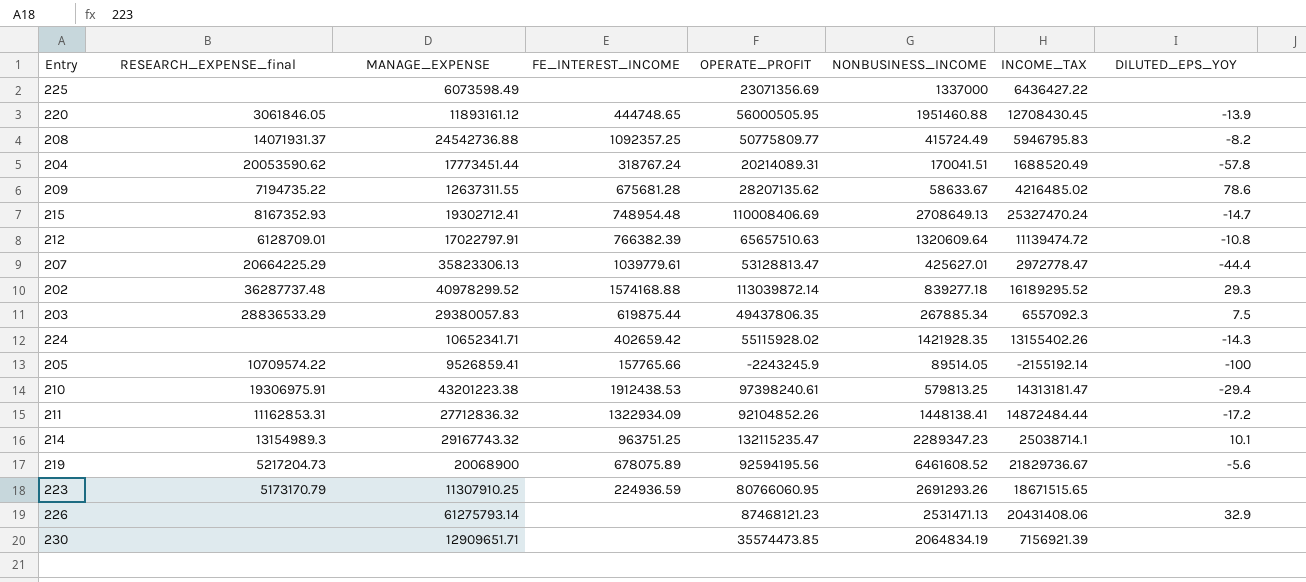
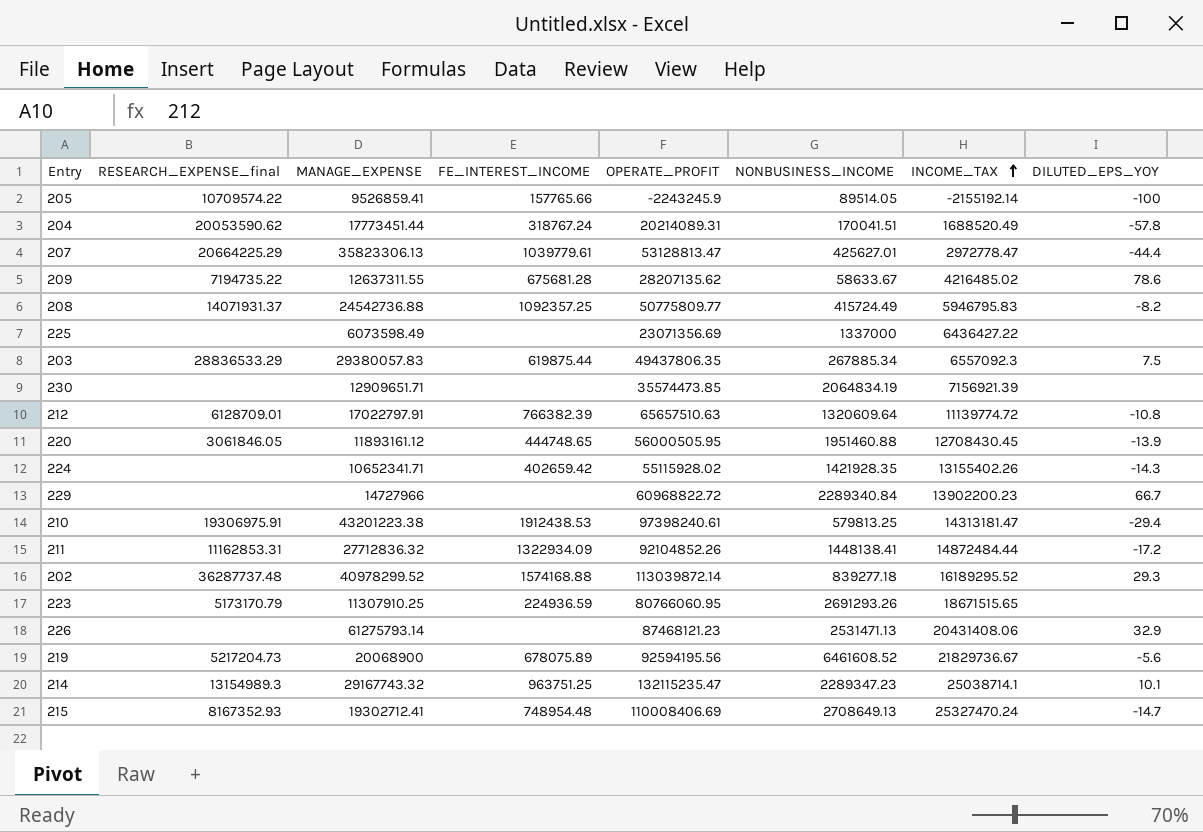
row order: none -> INCOME_TAX ascending
212 | INCOME_TAX: 11139474.72 -> 11139774.72
row 229: none -> none | 14727966 | none | 60968822.72 | 2289340.84 | 13902200.23 | 66.7

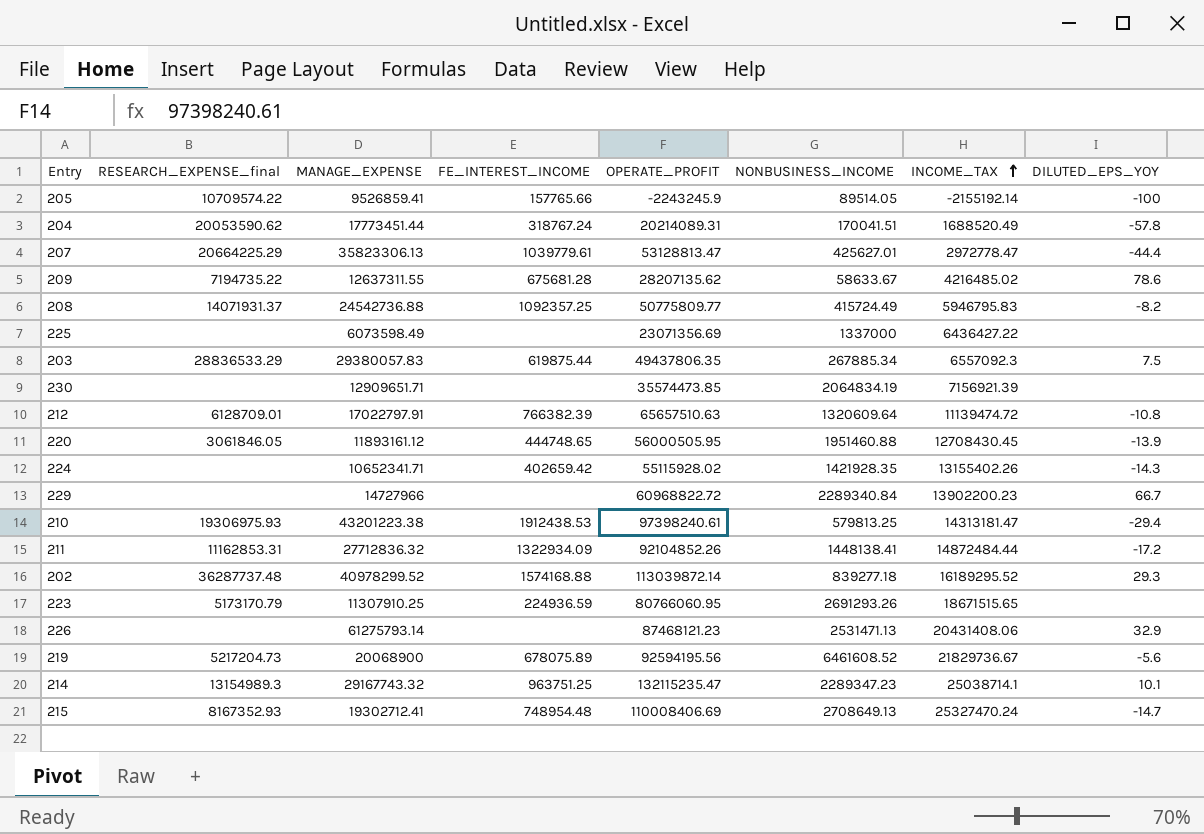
212 | INCOME_TAX: 11139774.72 -> 11139474.72
210 | RESEARCH_EXPENSE_final: 19306975.91 -> 19306975.93

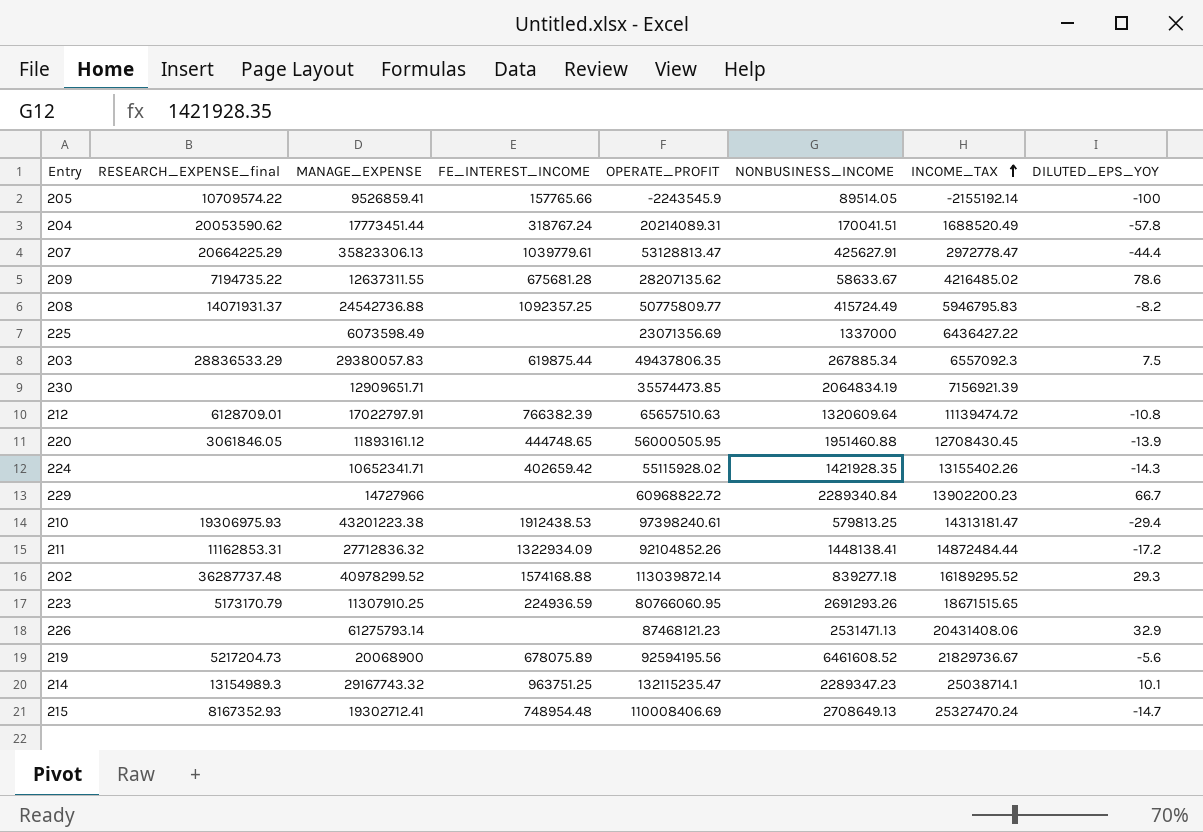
205 | OPERATE_PROFIT: -2243245.9 -> -2243545.9
207 | NONBUSINESS_INCOME: 425627.01 -> 425627.91

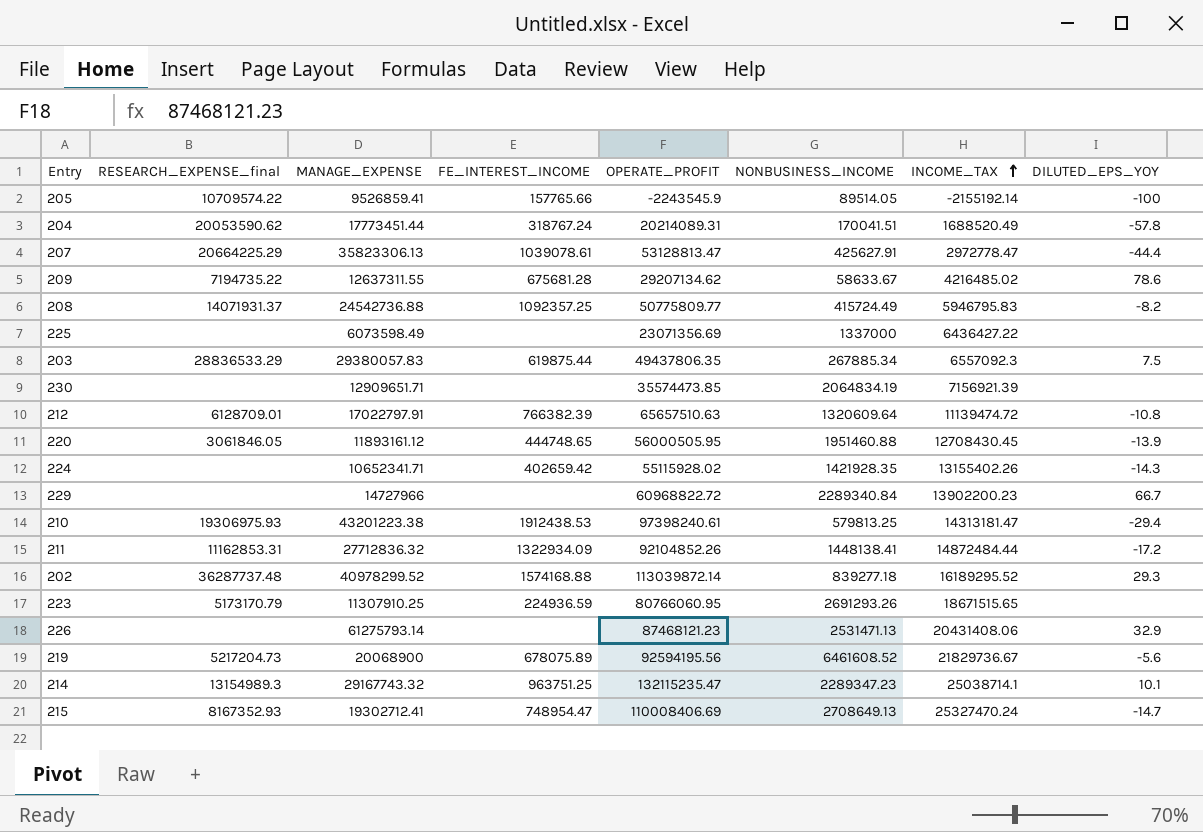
207 | FE_INTEREST_INCOME: 1039779.61 -> 1039078.61
209 | OPERATE_PROFIT: 28207135.62 -> 29207134.62
215 | FE_INTEREST_INCOME: 748954.48 -> 748954.47

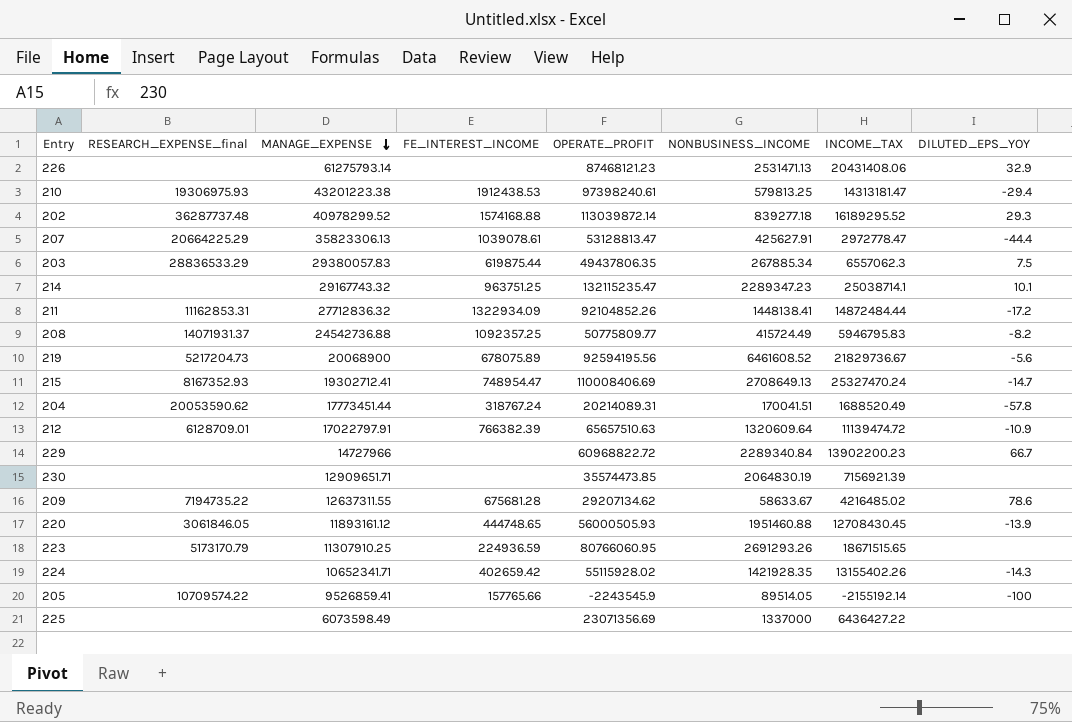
row order: INCOME_TAX ascending -> MANAGE_EXPENSE descending
203 | INCOME_TAX: 6557092.3 -> 6557062.3
214 | RESEARCH_EXPENSE_final: 13154989.3 -> none
212 | DILUTED_EPS_YOY: -10.8 -> -10.9
230 | NONBUSINESS_INCOME: 2064834.19 -> 2064830.19
220 | OPERATE_PROFIT: 56000505.95 -> 56000505.93

